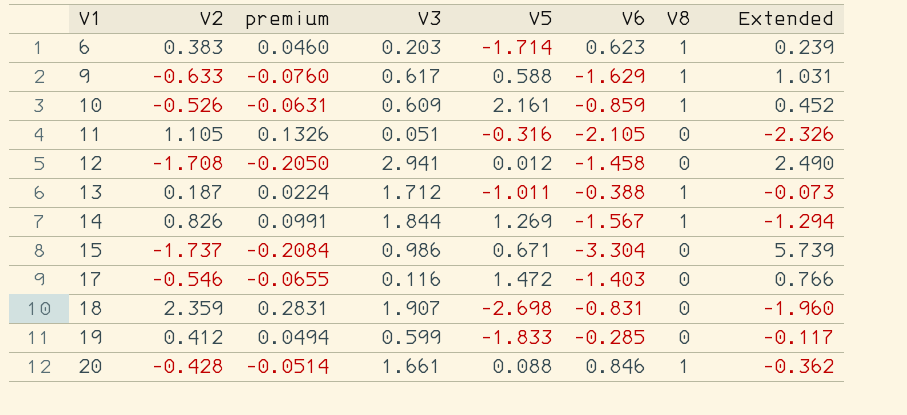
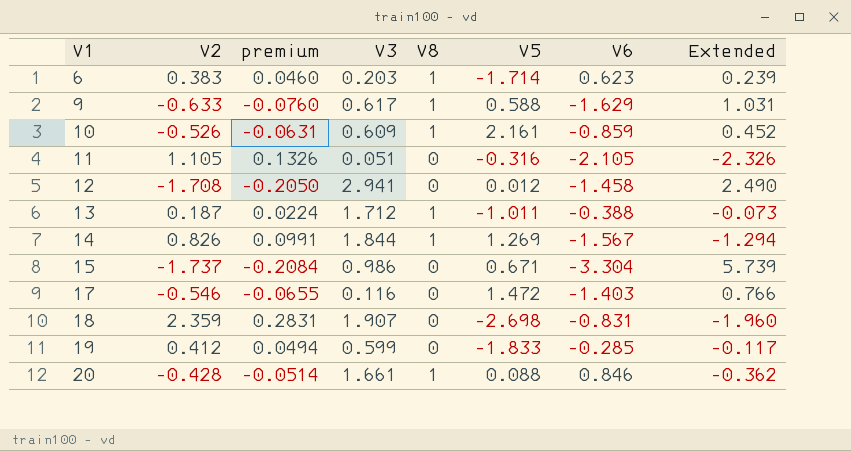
column V8 | position: 7 -> 5

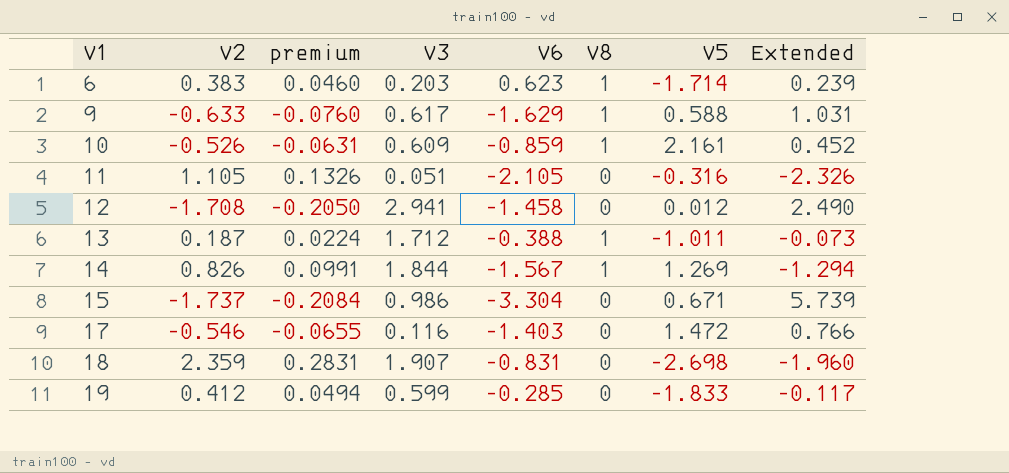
column V6 | position: 7 -> 5
row 20: -0.428 | -0.0514 | 1.661 | 1 | 0.088 | 0.846 | -0.362 -> none

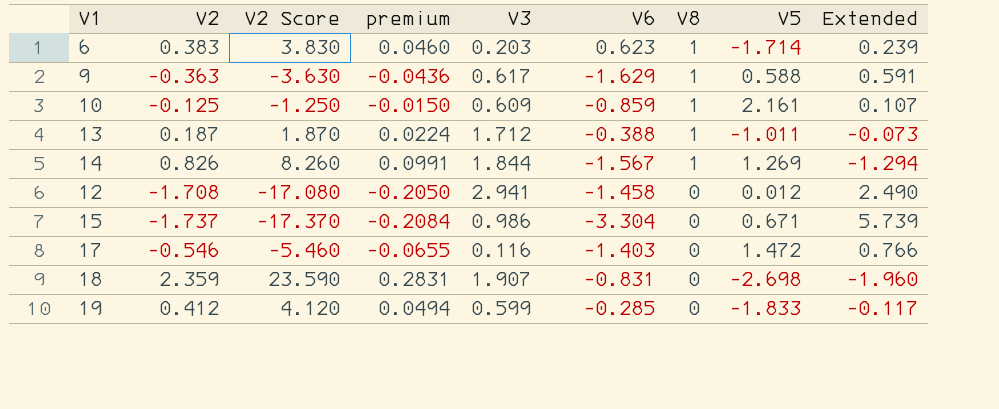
row order: V1 ascending -> V8 descending
column V2 Score | formula: none -> [V2] * 10
row 11: 1.105 | 0.1326 | 0.051 | -2.105 | 0 | -0.316 | -2.326 -> none
9 | V2: -0.633 -> -0.363
9 | premium: -0.0760 -> -0.0436
9 | Extended: 1.031 -> 0.591
10 | V2: -0.526 -> -0.125
10 | premium: -0.0631 -> -0.0150
10 | Extended: 0.452 -> 0.107

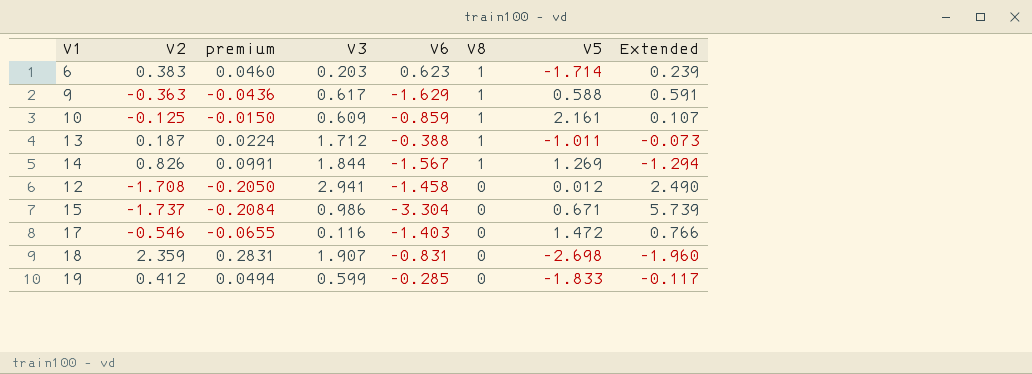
column V2 Score | formula: [V2] * 10 -> none

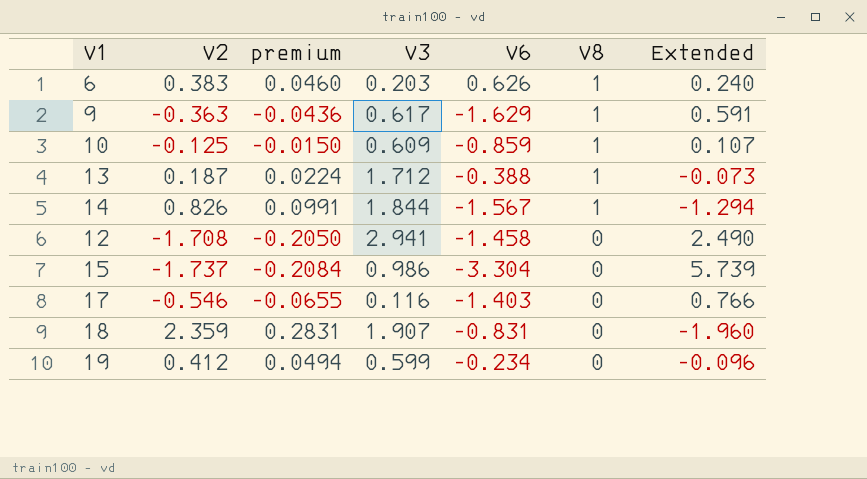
column V5 | position: 7 -> none
6 | V6: 0.623 -> 0.626
6 | Extended: 0.239 -> 0.240
19 | V6: -0.285 -> -0.234
19 | Extended: -0.117 -> -0.096

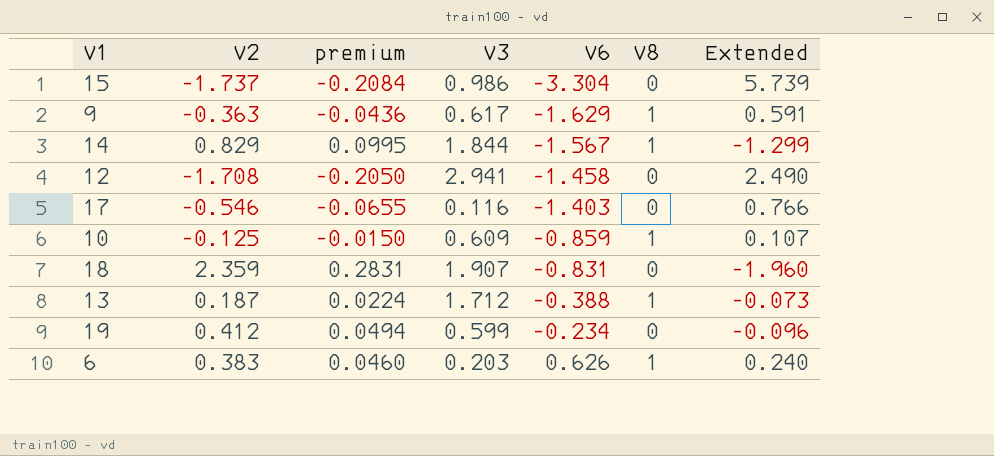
row order: V8 descending -> V6 ascending
14 | V2: 0.826 -> 0.829
14 | premium: 0.0991 -> 0.0995
14 | Extended: -1.294 -> -1.299

